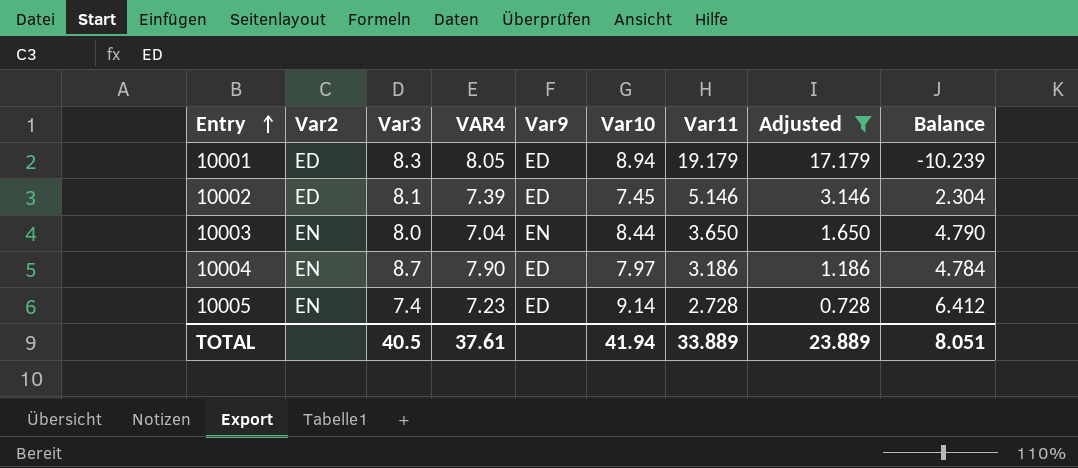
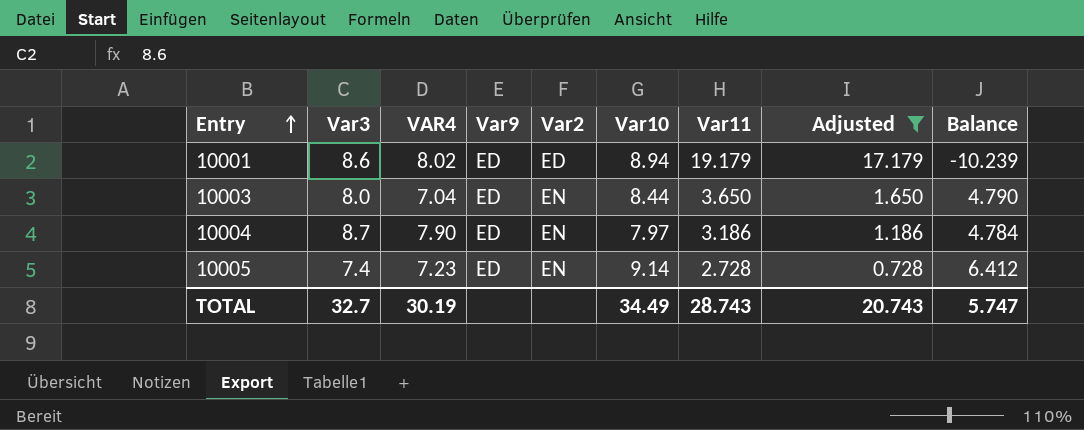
column Var2 | position: 2 -> 5
row 10002: ED | 8.1 | 7.39 | ED | 7.45 | 5.146 | 3.146 | 2.304 -> none
10001 | Var3: 8.3 -> 8.6
10001 | VAR4: 8.05 -> 8.02
10003 | Var9: EN -> ED
TOTAL | Var3: 40.5 -> 32.7
TOTAL | VAR4: 37.61 -> 30.19
TOTAL | Var10: 41.94 -> 34.49
TOTAL | Var11: 33.889 -> 28.743
TOTAL | Adjusted: 23.889 -> 20.743
TOTAL | Balance: 8.051 -> 5.747

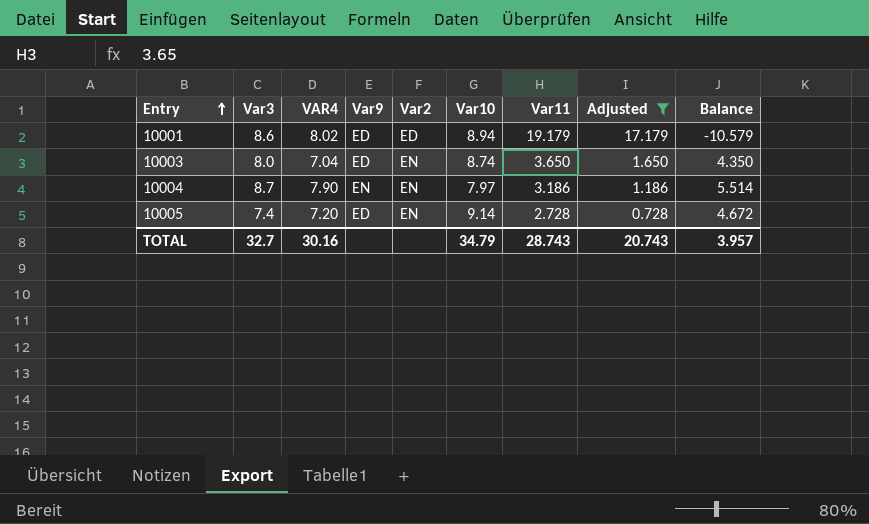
column Balance | formula: [Var10] - [Var11] -> [Var3] - [Var11]
10003 | Var10: 8.44 -> 8.74
10004 | Var9: ED -> EN
10005 | VAR4: 7.23 -> 7.20
TOTAL | VAR4: 30.19 -> 30.16
TOTAL | Var10: 34.49 -> 34.79
TOTAL | Balance: 5.747 -> 3.957

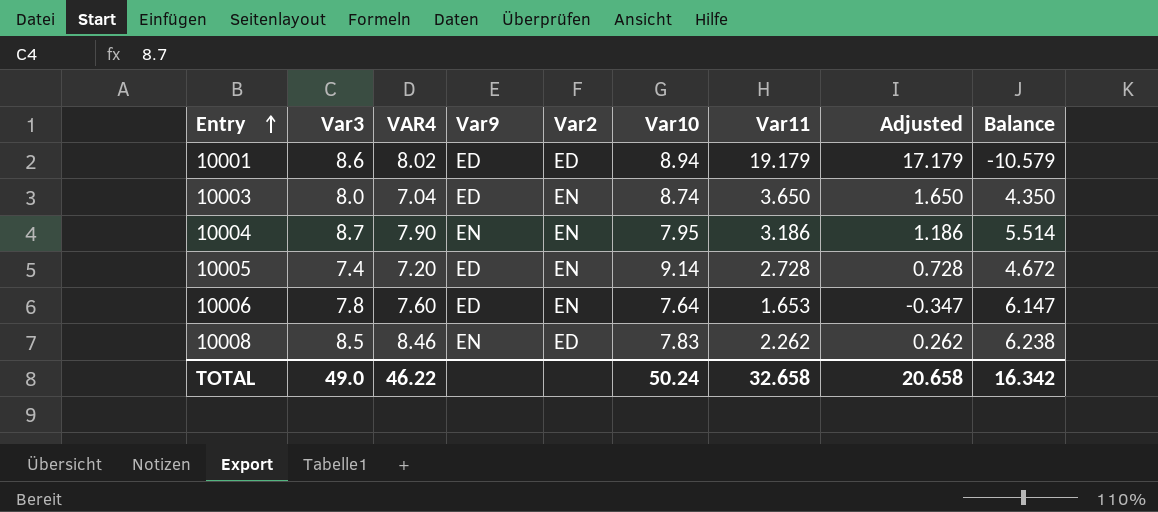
filter: Adjusted >= 0.728 -> none
10004 | Var10: 7.97 -> 7.95
TOTAL | Var3: 32.7 -> 49.0
TOTAL | VAR4: 30.16 -> 46.22
TOTAL | Var10: 34.79 -> 50.24
TOTAL | Var11: 28.743 -> 32.658
TOTAL | Adjusted: 20.743 -> 20.658
TOTAL | Balance: 3.957 -> 16.342

